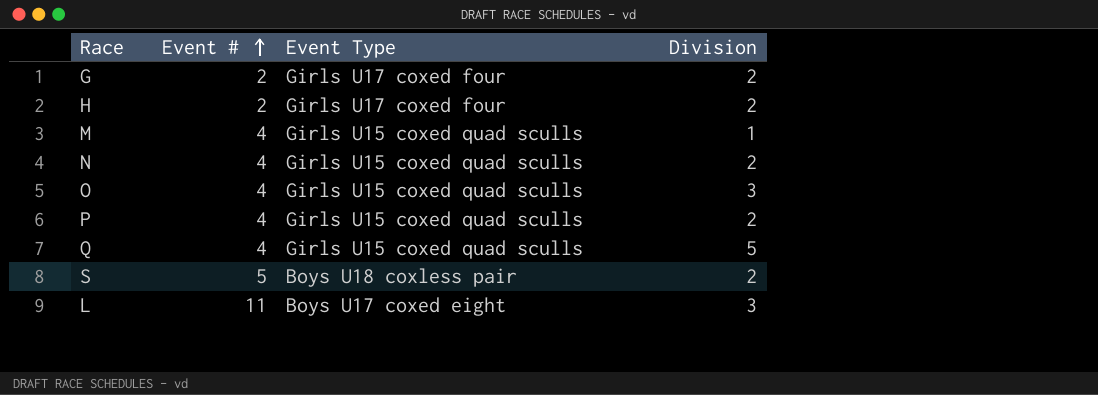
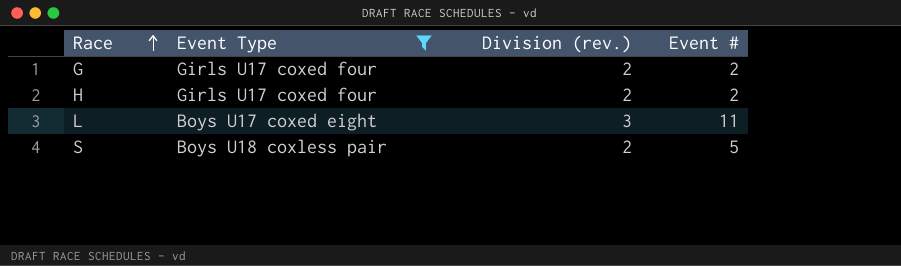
filter: none -> Event Type != Girls U15 coxed quad sculls
row order: Event # ascending -> Race ascending
column name: Division -> Division (rev.)
column Event # | position: 2 -> 4

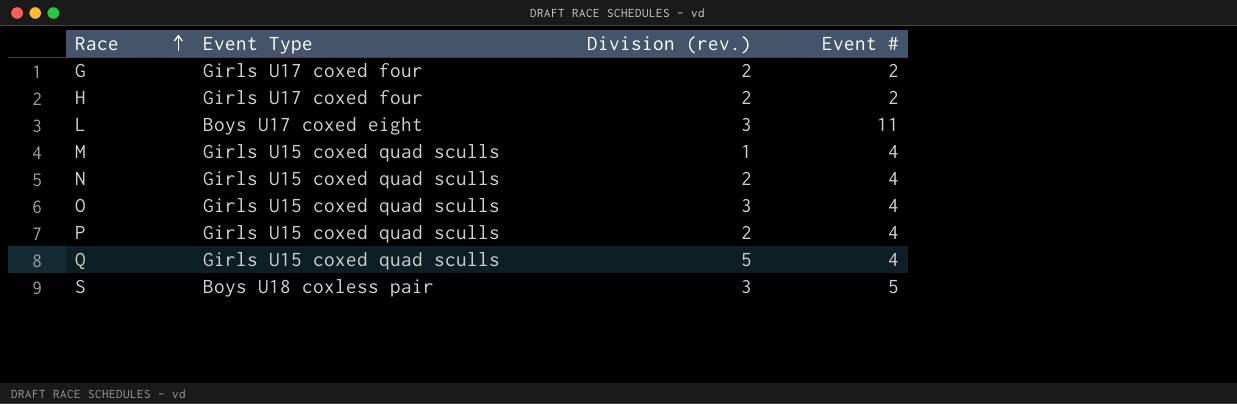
filter: Event Type != Girls U15 coxed quad sculls -> none
S | Division (rev.): 2 -> 3

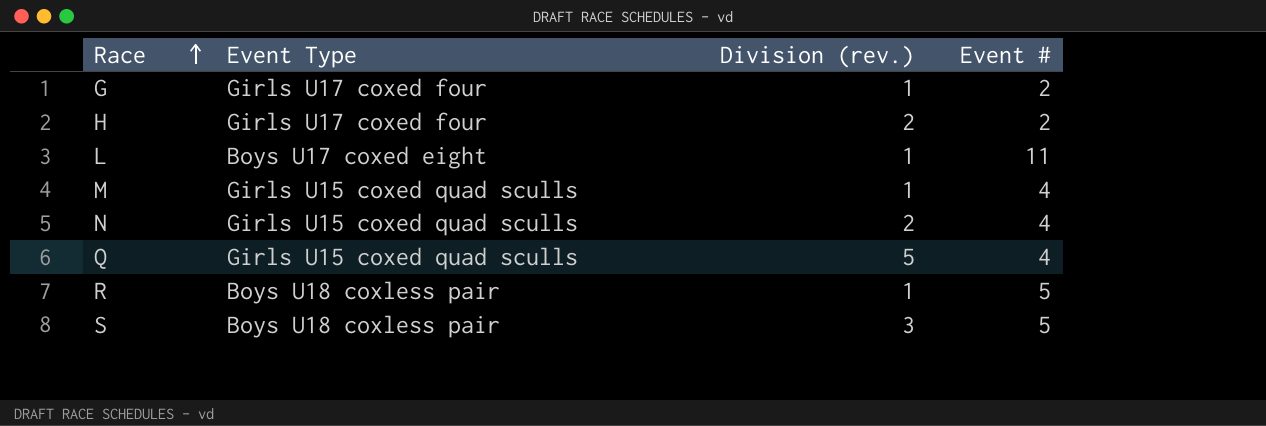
row O: Girls U15 coxed quad sculls | 3 | 4 -> none
row P: Girls U15 coxed quad sculls | 2 | 4 -> none
G | Division (rev.): 2 -> 1
L | Division (rev.): 3 -> 1
row R: none -> Boys U18 coxless pair | 1 | 5

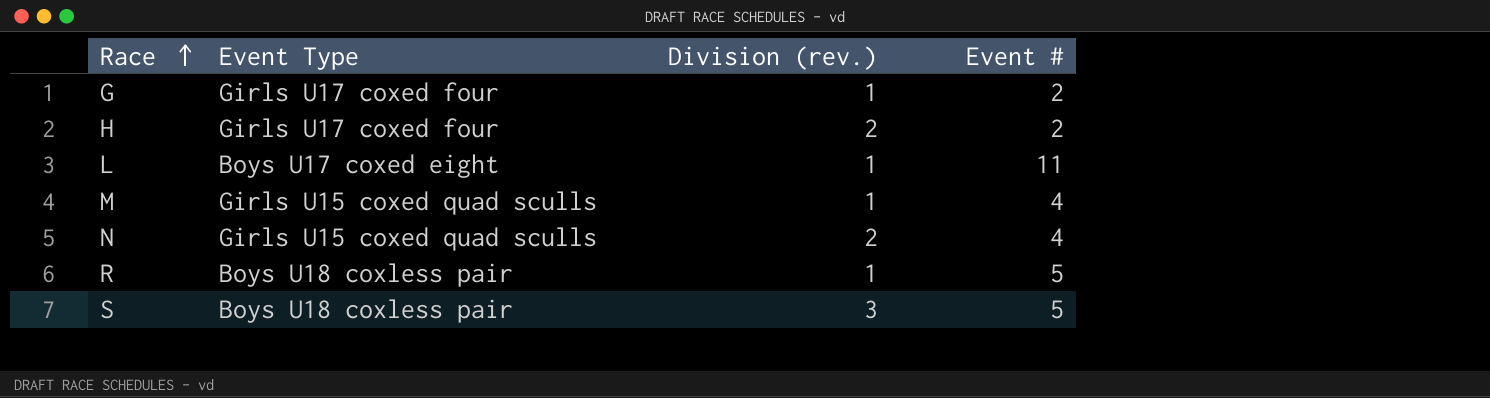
row Q: Girls U15 coxed quad sculls | 5 | 4 -> none

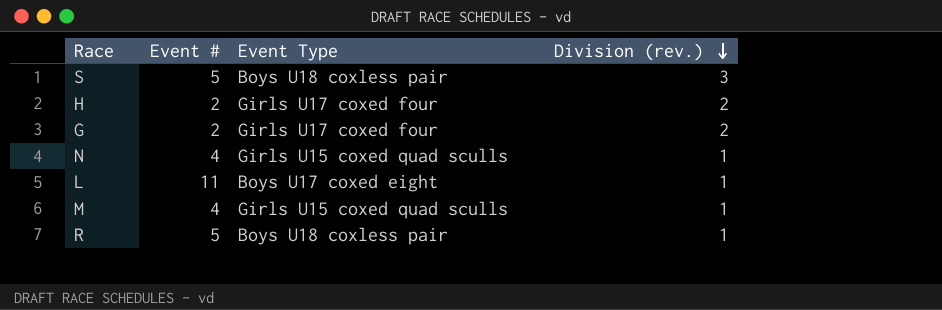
row order: Race ascending -> Division (rev.) descending
column Event # | position: 4 -> 2
G | Division (rev.): 1 -> 2
N | Division (rev.): 2 -> 1

